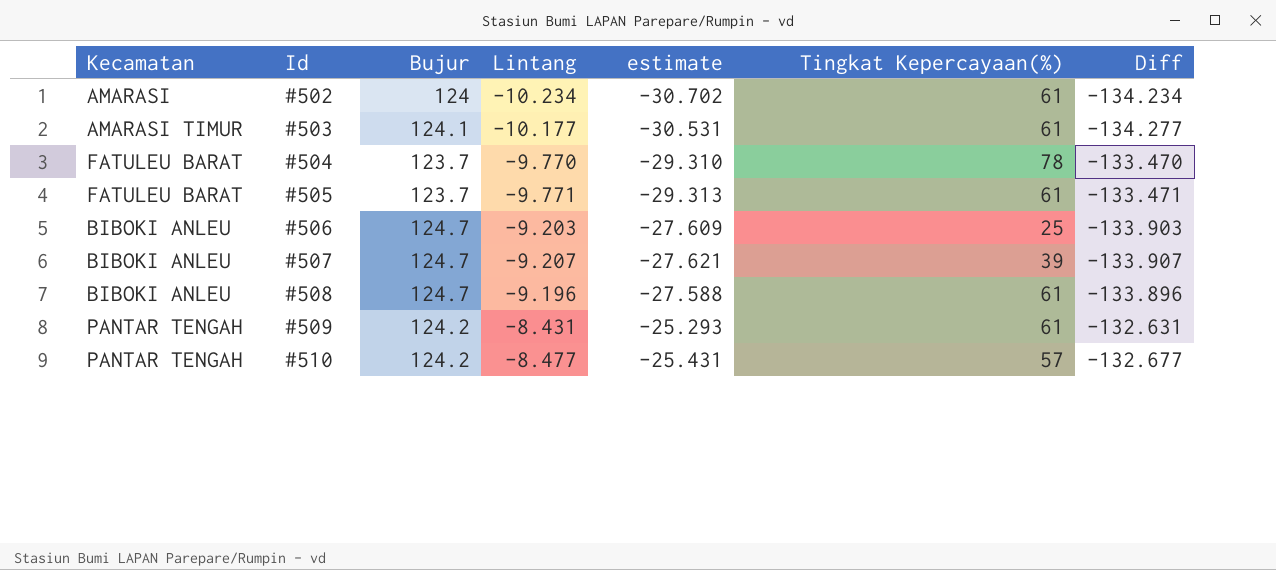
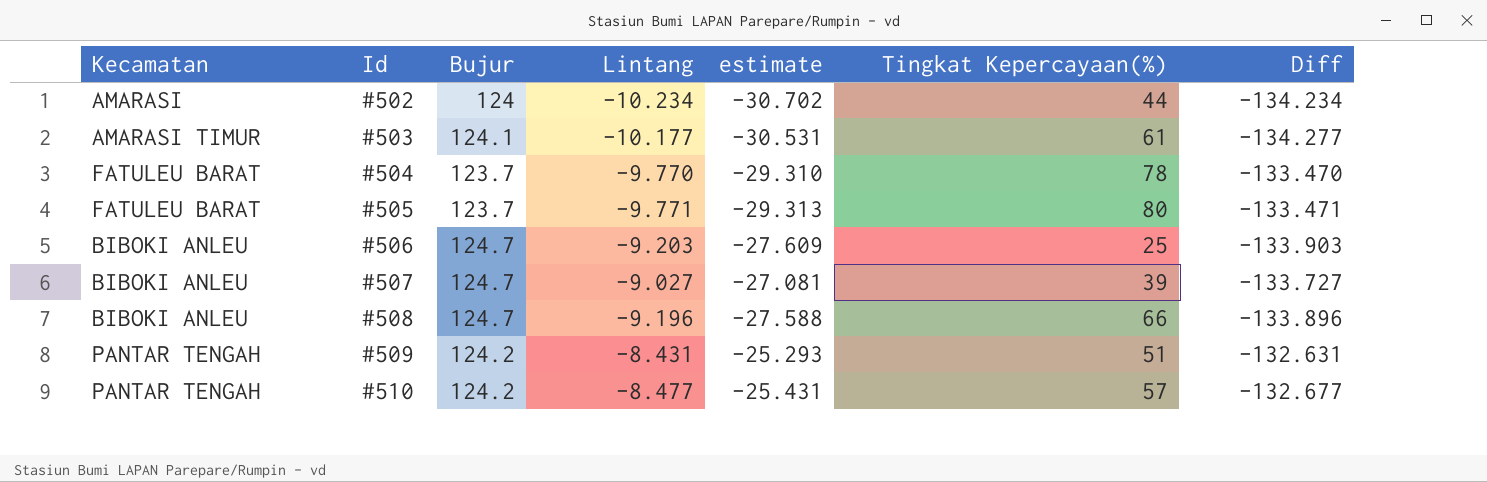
#502 | Tingkat Kepercayaan(%): 61 -> 44
#505 | Tingkat Kepercayaan(%): 61 -> 80
#507 | Lintang: -9.207 -> -9.027
#507 | estimate: -27.621 -> -27.081
#507 | Diff: -133.907 -> -133.727
#508 | Tingkat Kepercayaan(%): 61 -> 66
#509 | Tingkat Kepercayaan(%): 61 -> 51

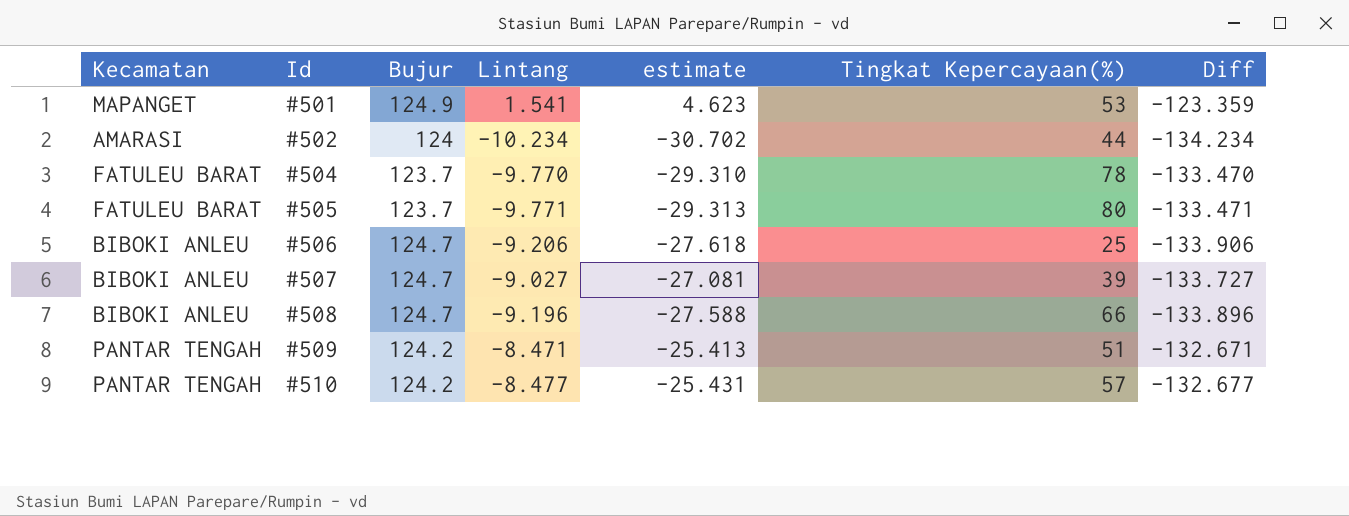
row #503: AMARASI TIMUR | 124.1 | -10.177 | -30.531 | 61 | -134.277 -> none
row #501: none -> MAPANGET | 124.9 | 1.541 | 4.623 | 53 | -123.359
#506 | Lintang: -9.203 -> -9.206
#506 | estimate: -27.609 -> -27.618
#506 | Diff: -133.903 -> -133.906
#509 | Lintang: -8.431 -> -8.471
#509 | estimate: -25.293 -> -25.413
#509 | Diff: -132.631 -> -132.671

